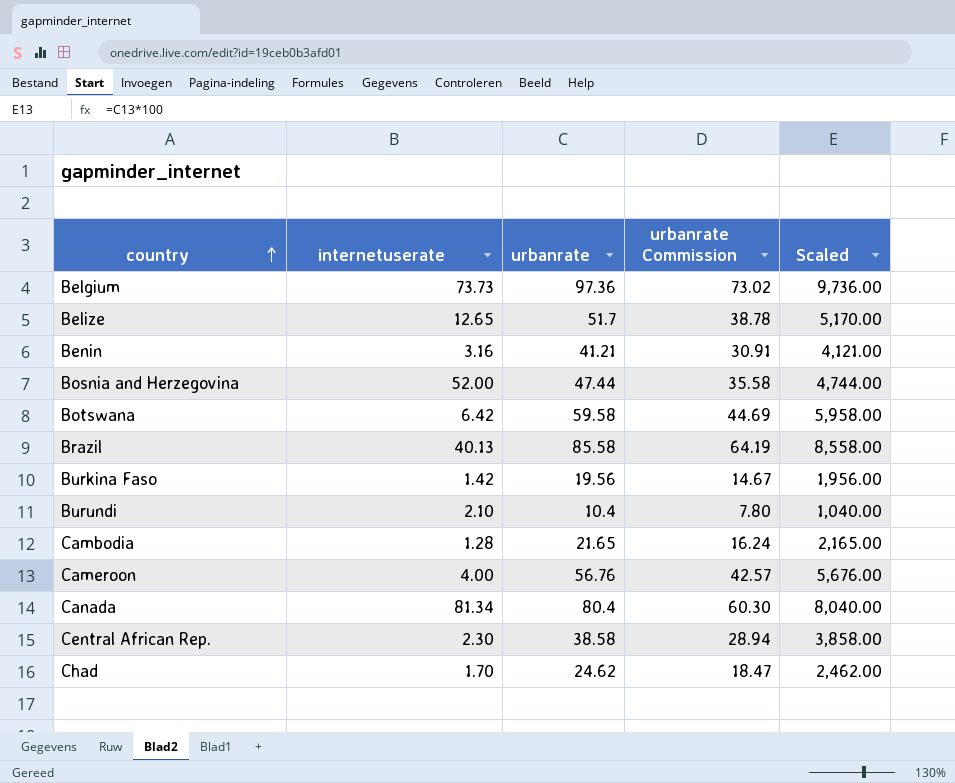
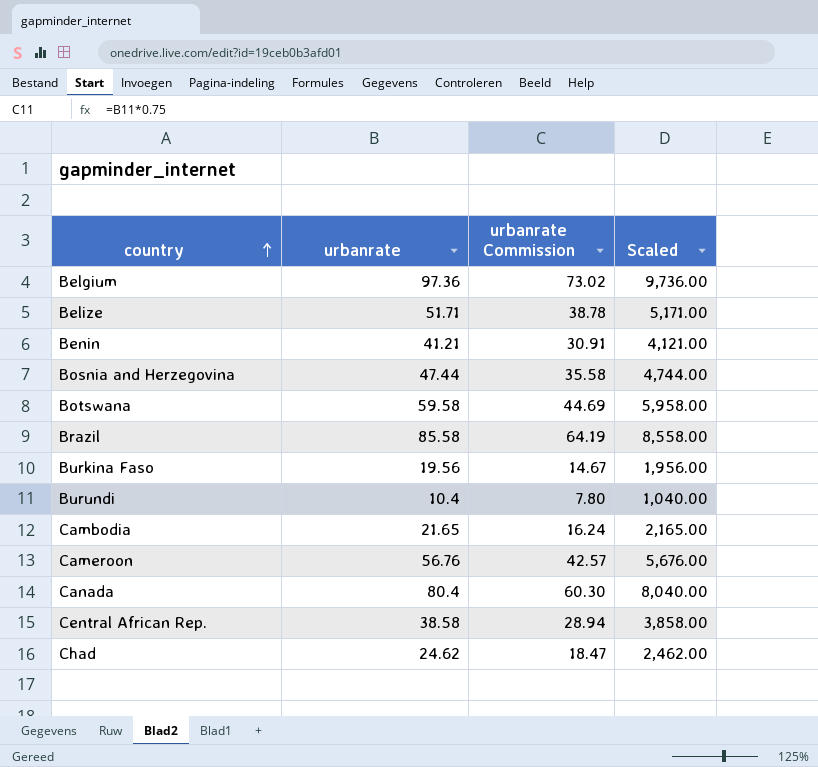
column internetuserate | position: 2 -> none
Belize | urbanrate: 51.7 -> 51.71
Belize | Scaled: 5,170.00 -> 5,171.00

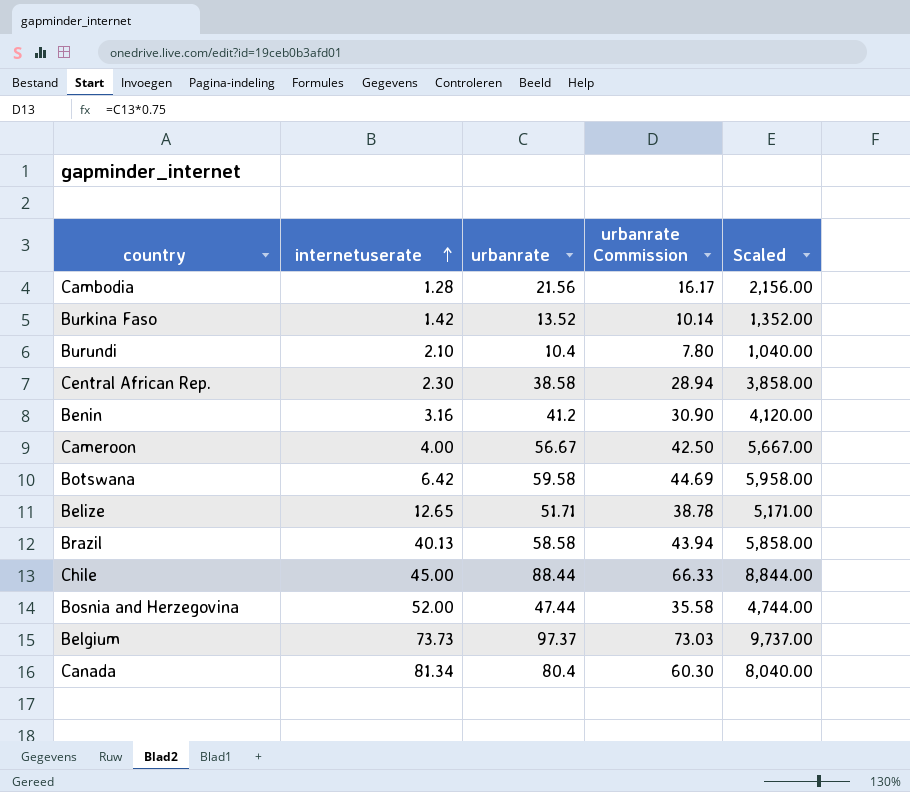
row order: country ascending -> internetuserate ascending
column internetuserate | position: none -> 2
row Chad: 24.62 | 18.47 | 2,462.00 -> none
Cambodia | urbanrate: 21.65 -> 21.56
Cambodia | urbanrate Commission: 16.24 -> 16.17
Cambodia | Scaled: 2,165.00 -> 2,156.00
Burkina Faso | urbanrate: 19.56 -> 13.52
Burkina Faso | urbanrate Commission: 14.67 -> 10.14
Burkina Faso | Scaled: 1,956.00 -> 1,352.00
Benin | urbanrate: 41.21 -> 41.2
Benin | urbanrate Commission: 30.91 -> 30.90
Benin | Scaled: 4,121.00 -> 4,120.00
Cameroon | urbanrate: 56.76 -> 56.67
Cameroon | urbanrate Commission: 42.57 -> 42.50
Cameroon | Scaled: 5,676.00 -> 5,667.00
Brazil | urbanrate: 85.58 -> 58.58
Brazil | urbanrate Commission: 64.19 -> 43.94
Brazil | Scaled: 8,558.00 -> 5,858.00
row Chile: none -> 45.00 | 88.44 | 66.33 | 8,844.00
Belgium | urbanrate: 97.36 -> 97.37
Belgium | urbanrate Commission: 73.02 -> 73.03
Belgium | Scaled: 9,736.00 -> 9,737.00

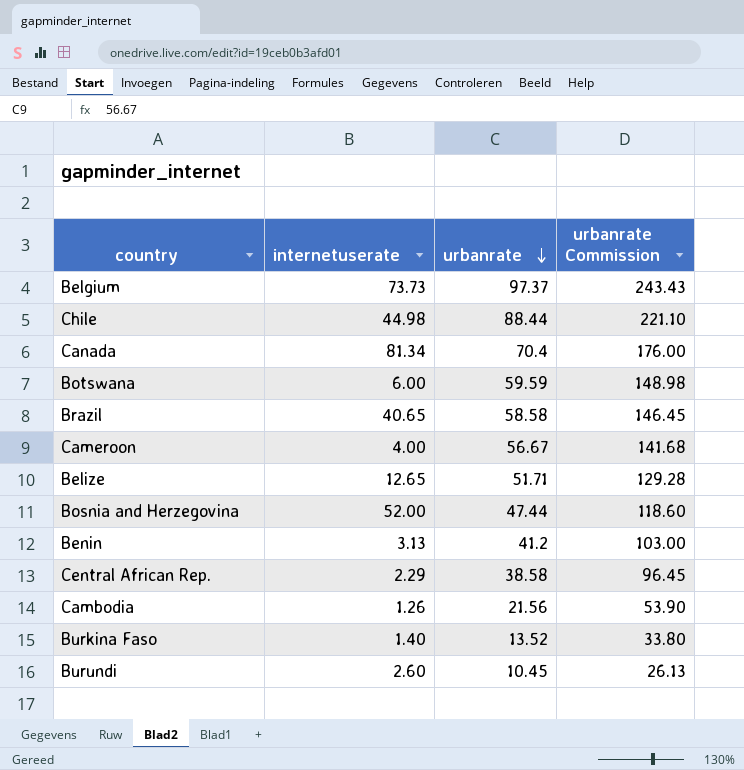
row order: internetuserate ascending -> urbanrate descending
column Scaled | formula: [urbanrate] * 100 -> none
column urbanrate Commission | formula: [urbanrate] * 0.75 -> [urbanrate] * 2.5
Chile | internetuserate: 45.00 -> 44.98
Canada | urbanrate: 80.4 -> 70.4
Botswana | internetuserate: 6.42 -> 6.00
Botswana | urbanrate: 59.58 -> 59.59
Brazil | internetuserate: 40.13 -> 40.65
Benin | internetuserate: 3.16 -> 3.13
Central African Rep. | internetuserate: 2.30 -> 2.29
Cambodia | internetuserate: 1.28 -> 1.26
Burkina Faso | internetuserate: 1.42 -> 1.40
Burundi | internetuserate: 2.10 -> 2.60
Burundi | urbanrate: 10.4 -> 10.45

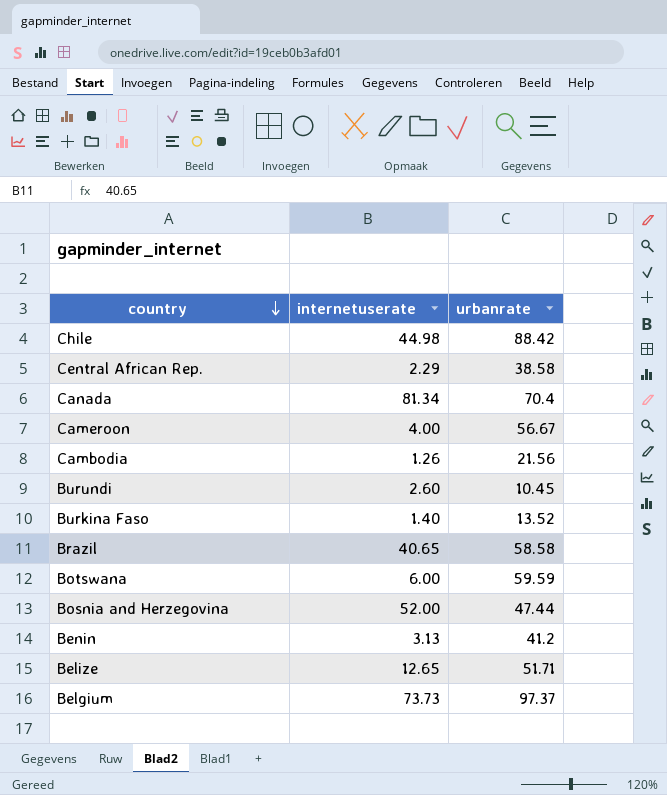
row order: urbanrate descending -> country descending
column urbanrate Commission | formula: [urbanrate] * 2.5 -> none
Chile | urbanrate: 88.44 -> 88.42

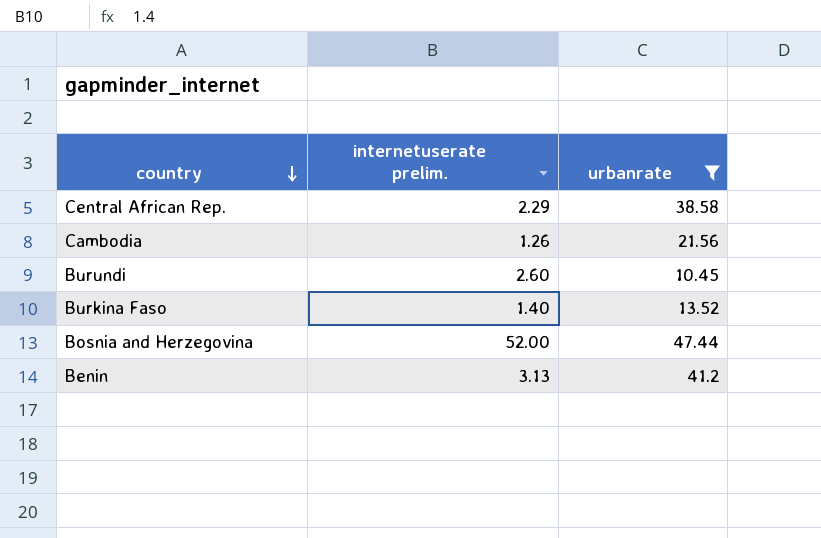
filter: none -> urbanrate <= 47.44
column name: internetuserate -> internetuserate prelim.

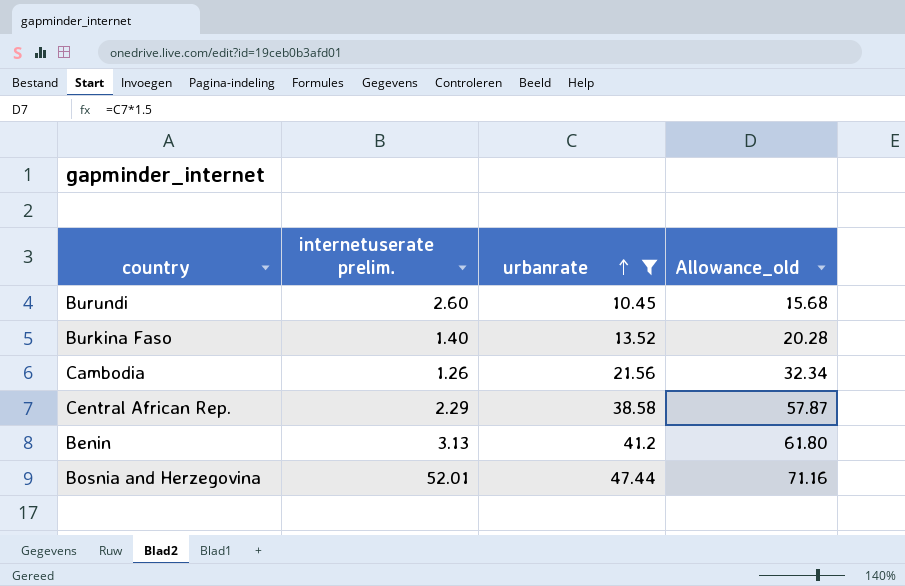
row order: country descending -> urbanrate ascending
column Allowance_old | formula: none -> [urbanrate] * 1.5
Bosnia and Herzegovina | internetuserate prelim.: 52.00 -> 52.01

